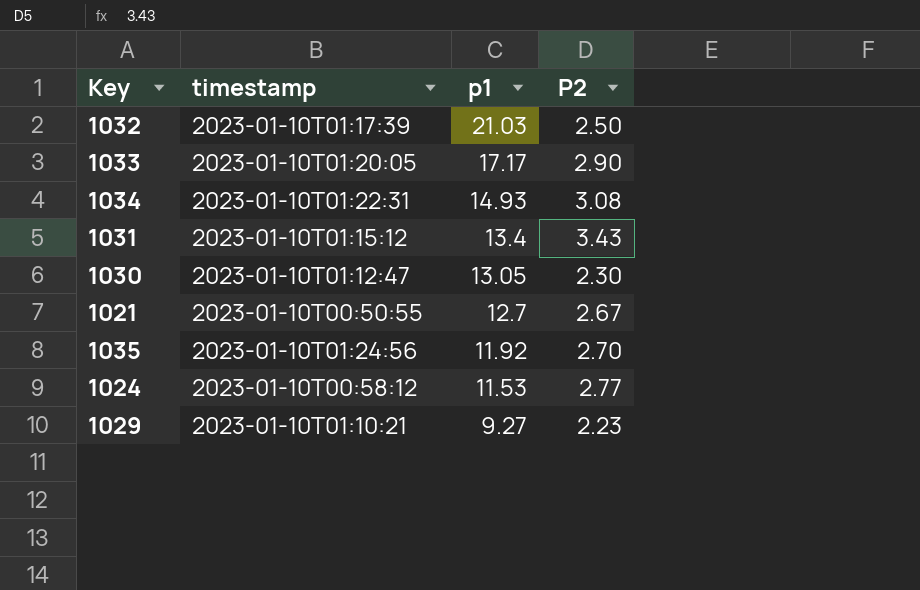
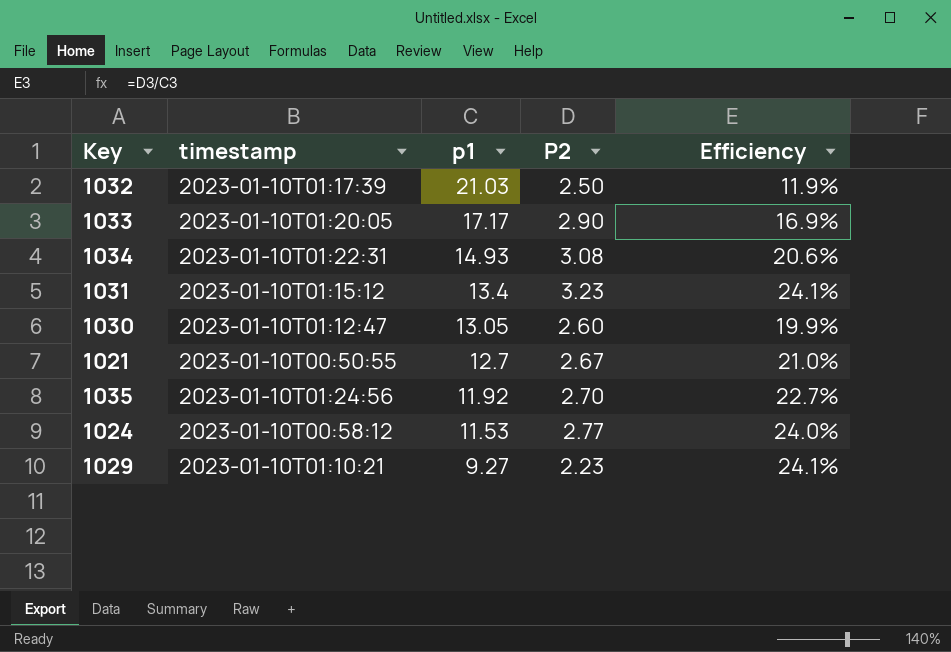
column Efficiency | formula: none -> [P2] / [p1]
1031 | P2: 3.43 -> 3.23
1030 | P2: 2.30 -> 2.60

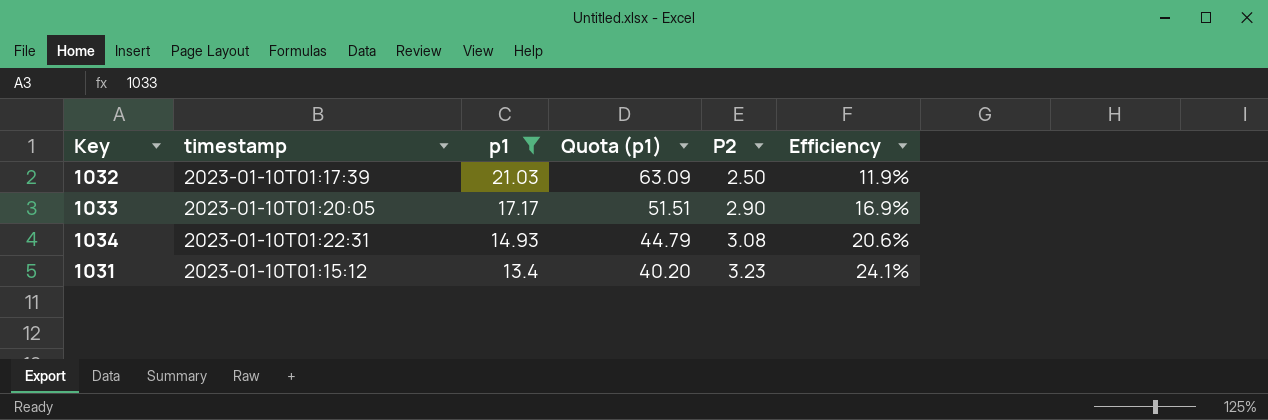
filter: none -> p1 >= 13.4
column Quota (p1) | formula: none -> [p1] * 3

